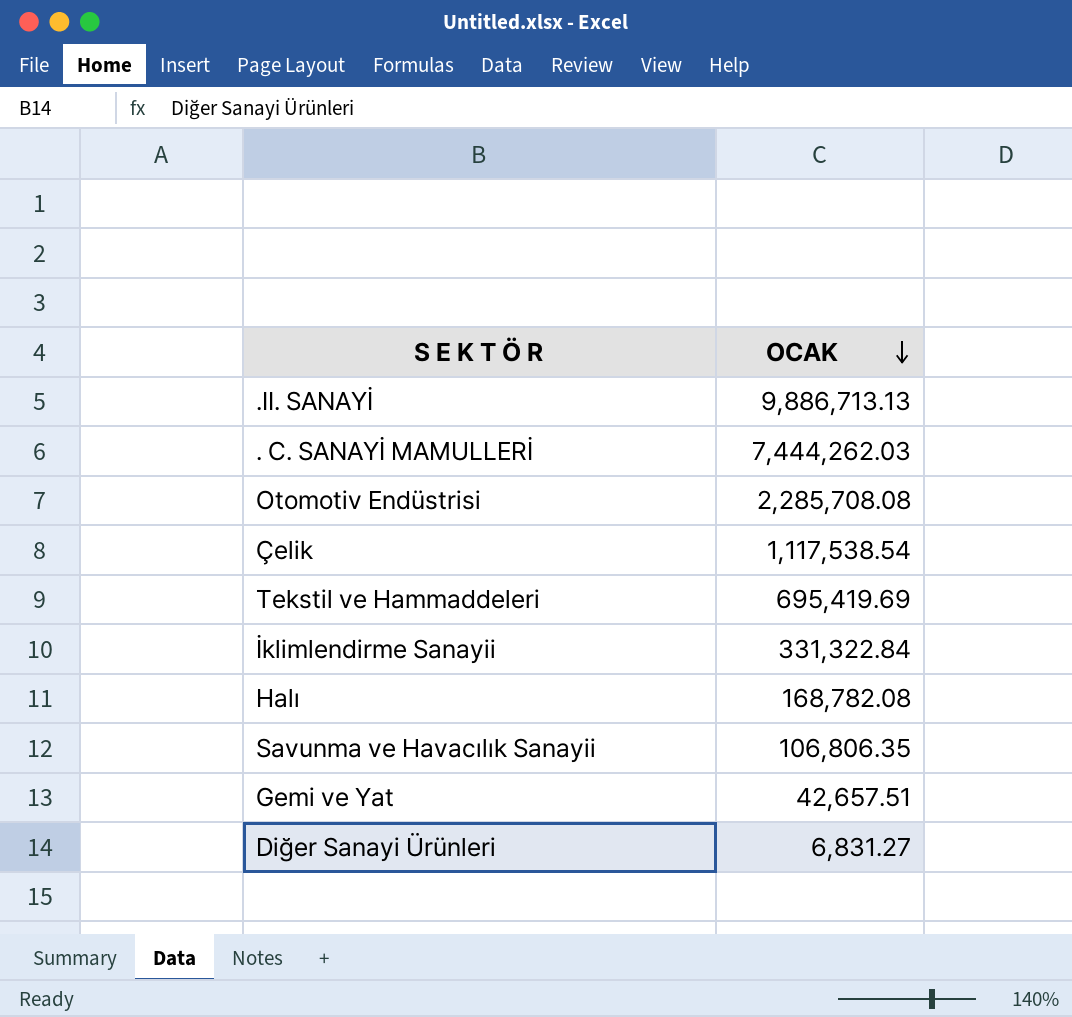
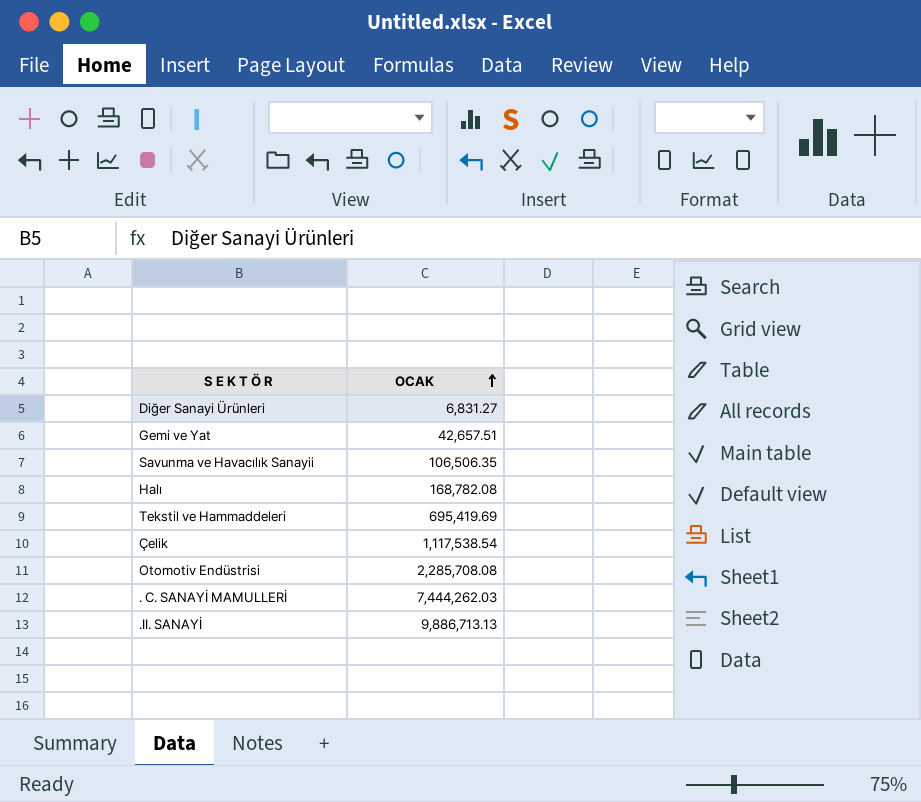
row order: OCAK descending -> OCAK ascending
row İklimlendirme Sanayii: 331,322.84 -> none
Savunma ve Havacılık Sanayii | OCAK: 106,806.35 -> 106,506.35

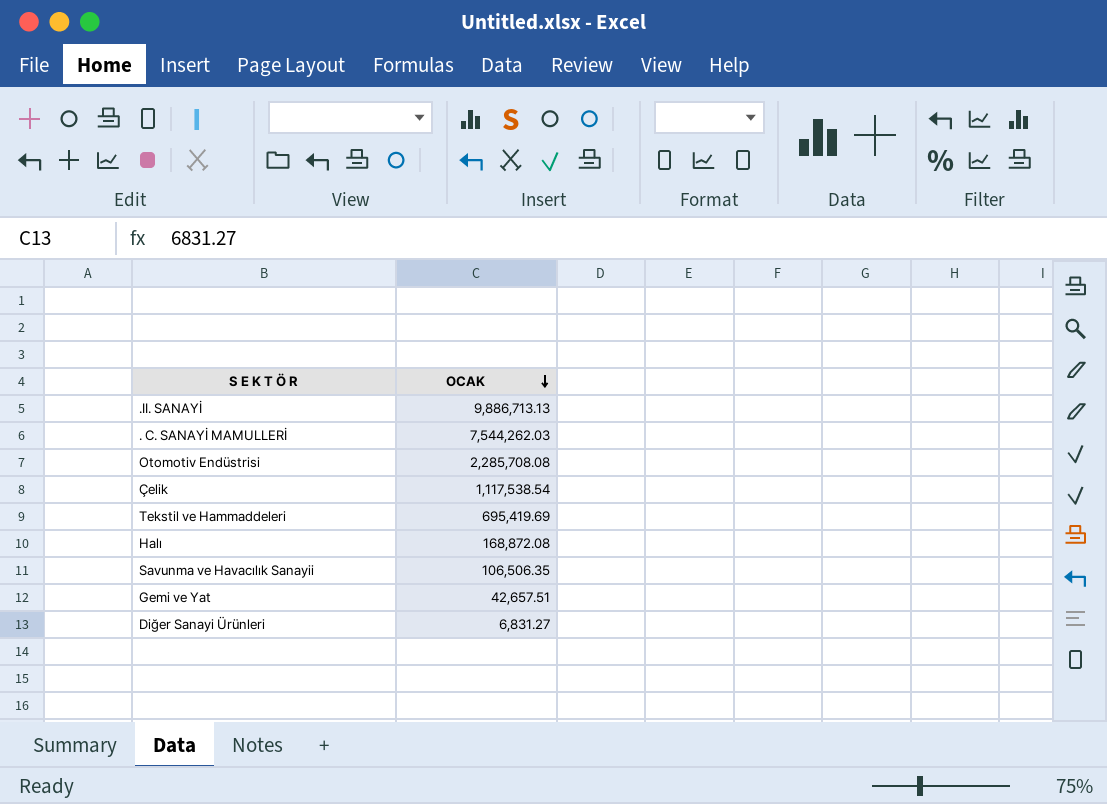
row order: OCAK ascending -> OCAK descending
. C. SANAYİ MAMULLERİ | OCAK: 7,444,262.03 -> 7,544,262.03
Halı | OCAK: 168,782.08 -> 168,872.08

